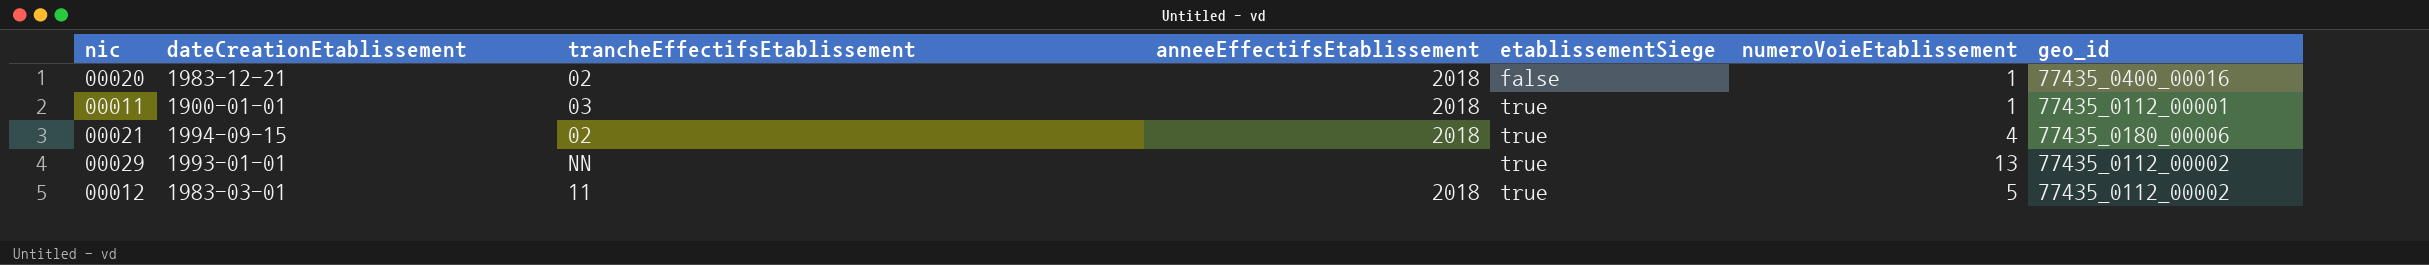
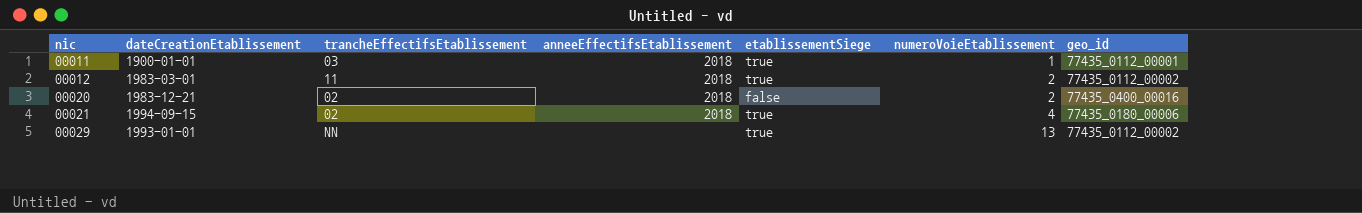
row order: etablissementSiege ascending -> nic ascending
00012 | numeroVoieEtablissement: 5 -> 2
00020 | numeroVoieEtablissement: 1 -> 2

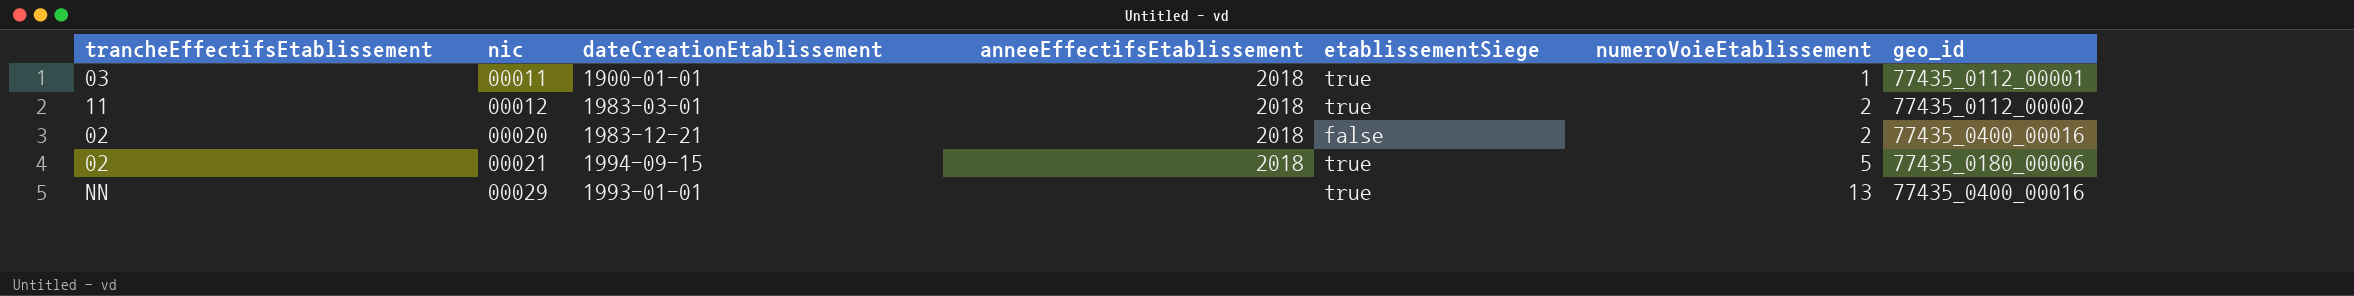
column trancheEffectifsEtablissement | position: 3 -> 1
00021 | numeroVoieEtablissement: 4 -> 5
00029 | geo_id: 77435_0112_00002 -> 77435_0400_00016

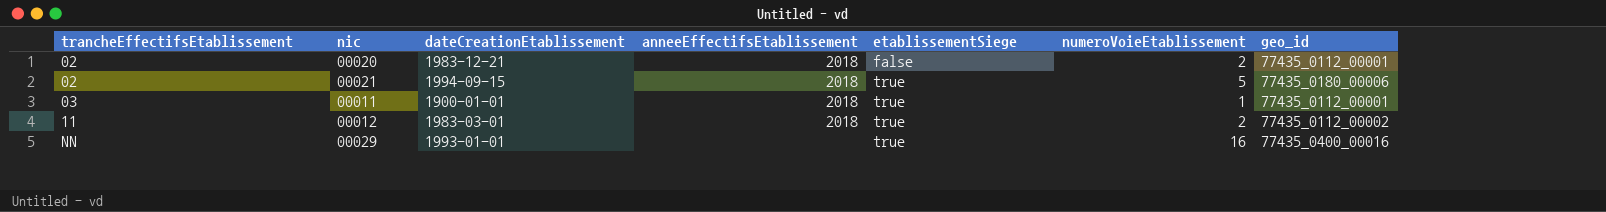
row order: nic ascending -> trancheEffectifsEtablissement ascending
00020 | geo_id: 77435_0400_00016 -> 77435_0112_00001
00029 | numeroVoieEtablissement: 13 -> 16

